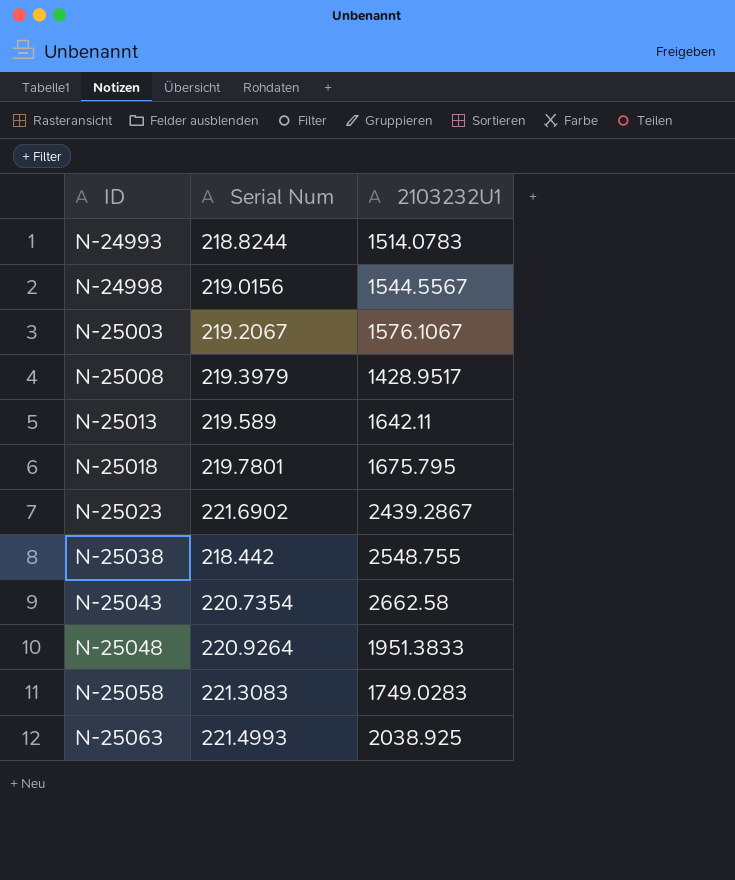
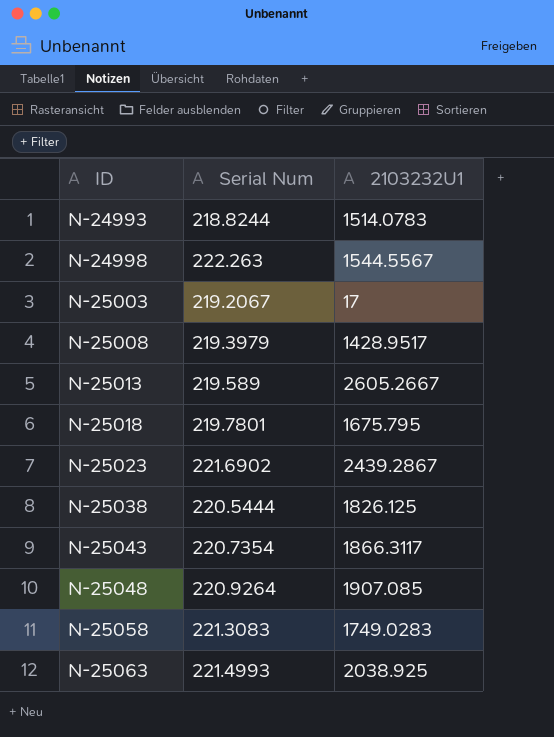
N-24998 | Serial Num: 219.0156 -> 222.263
N-25003 | 2103232U1: 1576.1067 -> 17
N-25013 | 2103232U1: 1642.11 -> 2605.2667
N-25038 | Serial Num: 218.442 -> 220.5444
N-25038 | 2103232U1: 2548.755 -> 1826.125
N-25043 | 2103232U1: 2662.58 -> 1866.3117
N-25048 | 2103232U1: 1951.3833 -> 1907.085

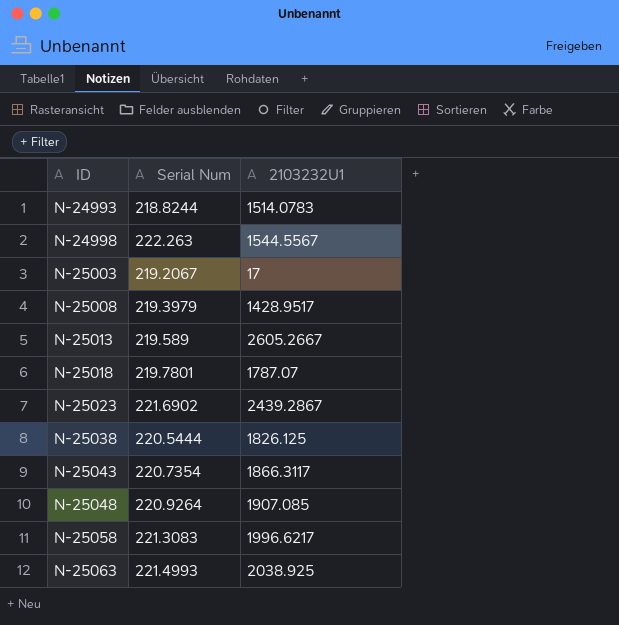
N-25018 | 2103232U1: 1675.795 -> 1787.07
N-25058 | 2103232U1: 1749.0283 -> 1996.6217

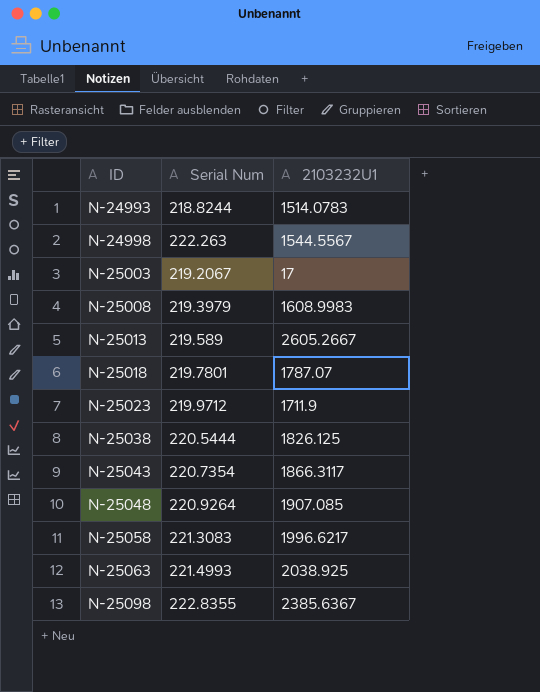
N-25008 | 2103232U1: 1428.9517 -> 1608.9983
N-25023 | Serial Num: 221.6902 -> 219.9712
N-25023 | 2103232U1: 2439.2867 -> 1711.9
row N-25098: none -> 222.8355 | 2385.6367

